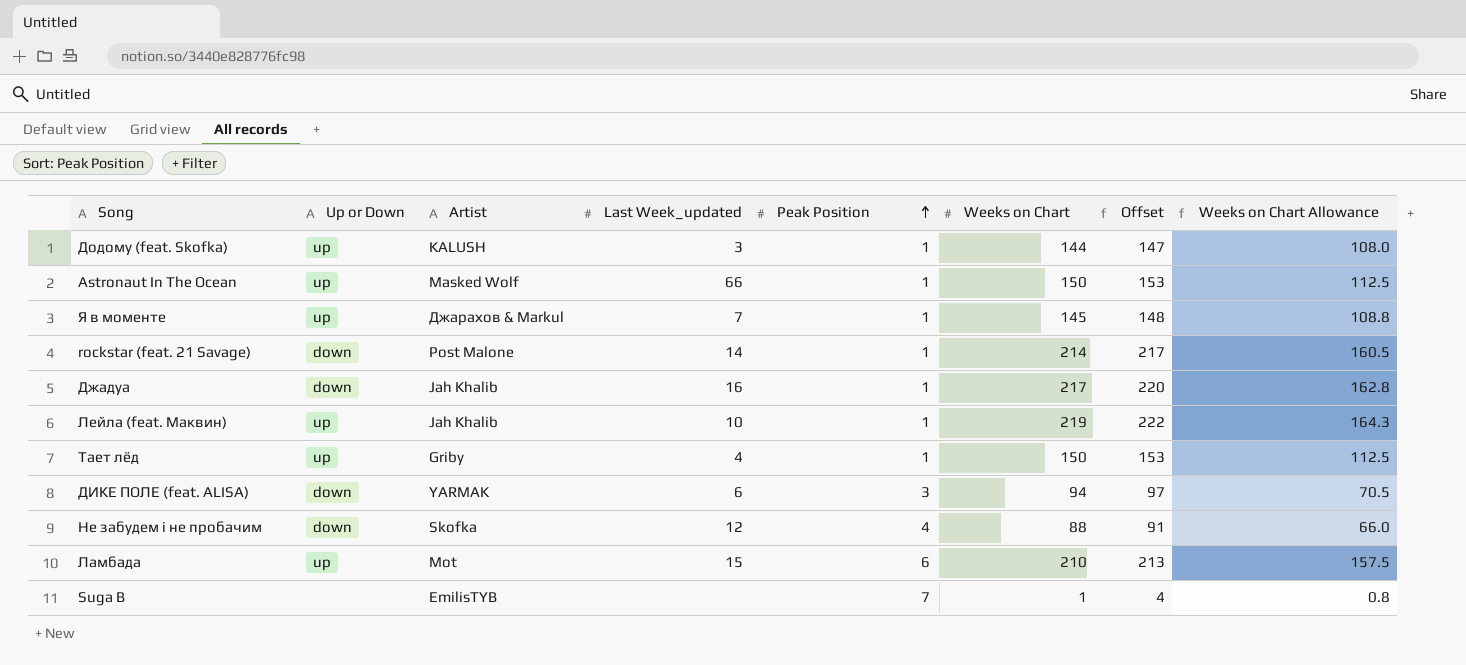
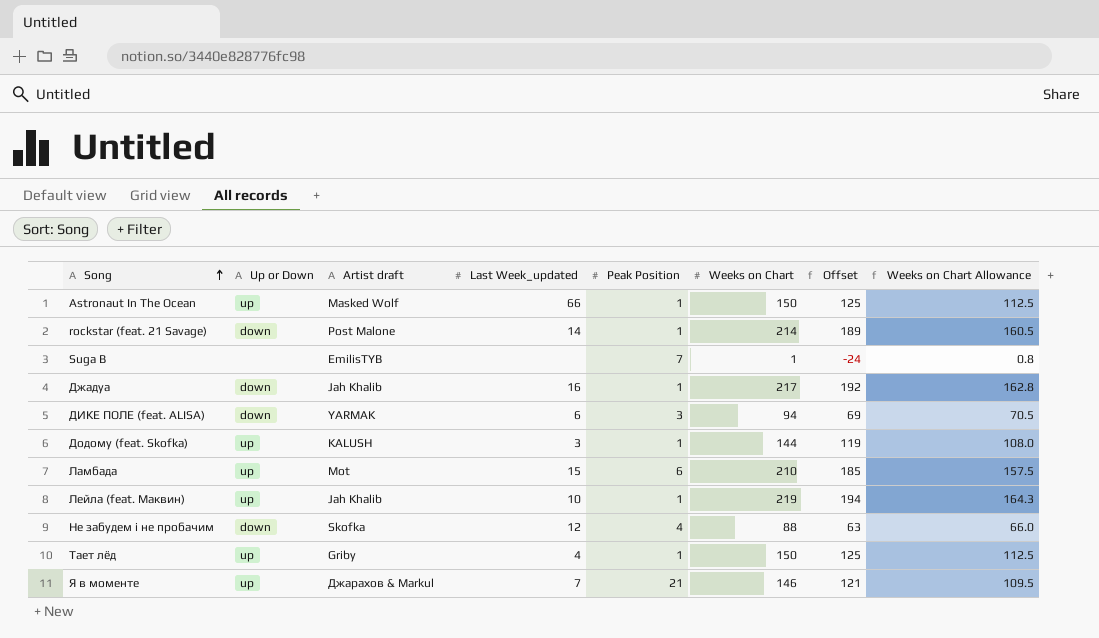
row order: Peak Position ascending -> Song ascending
column name: Artist -> Artist draft
column Offset | formula: [Weeks on Chart] + 3 -> [Weeks on Chart] - 25
Я в моменте | Peak Position: 1 -> 21
Я в моменте | Weeks on Chart: 145 -> 146
Я в моменте | Weeks on Chart Allowance: 108.8 -> 109.5

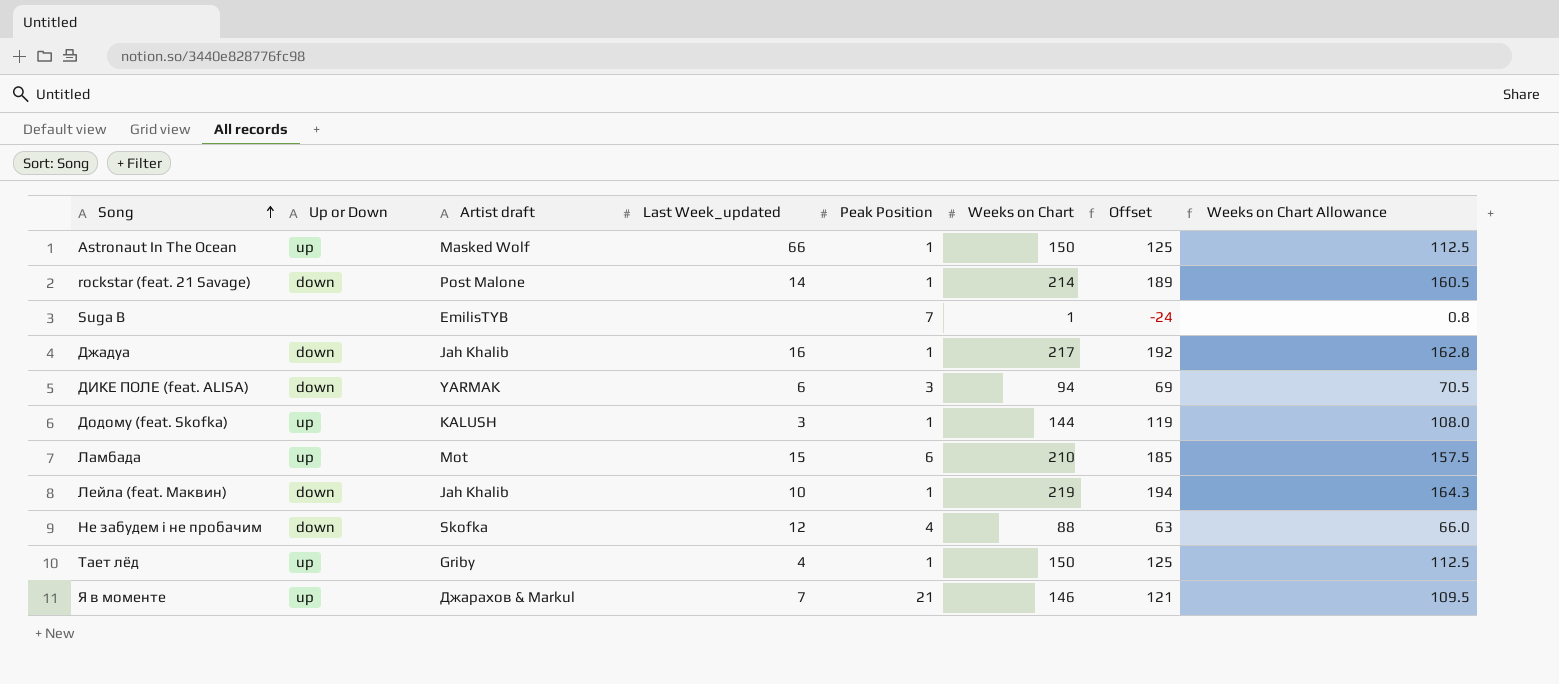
Лейла (feat. Маквин) | Up or Down: up -> down

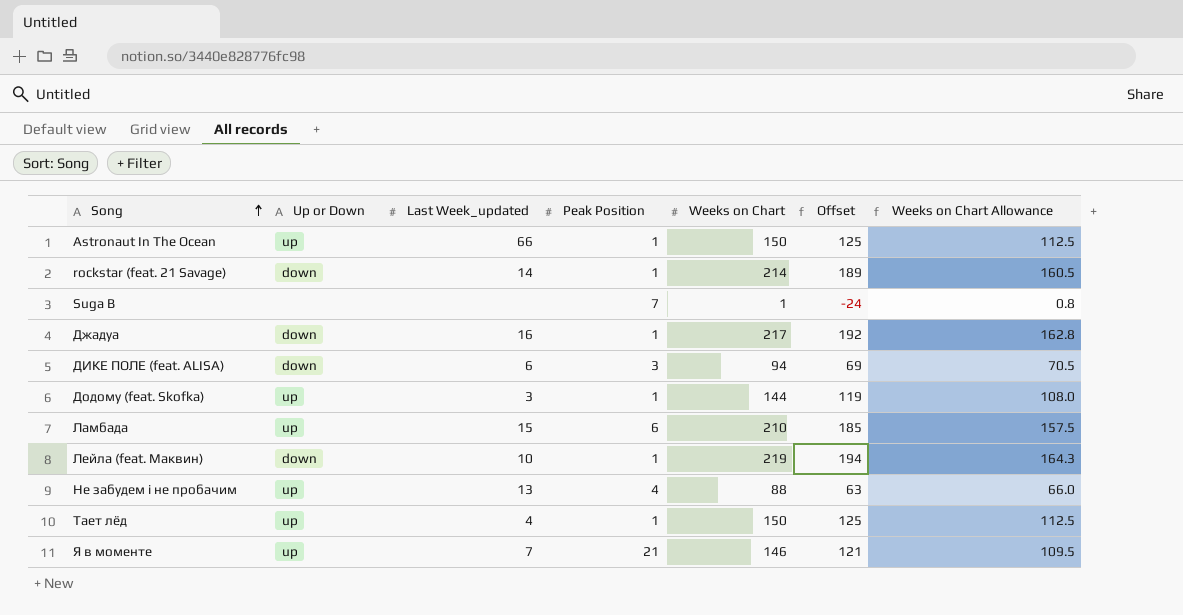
column Artist draft | position: 3 -> none
Не забудем і не пробачим | Up or Down: down -> up
Не забудем і не пробачим | Last Week_updated: 12 -> 13

